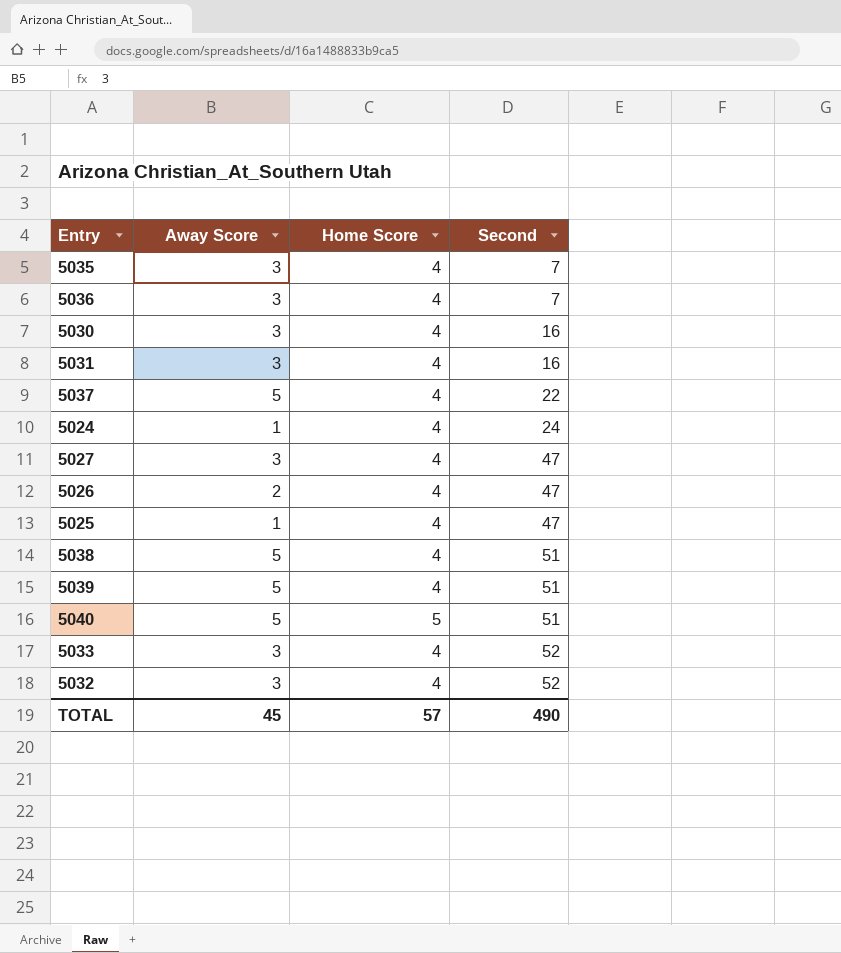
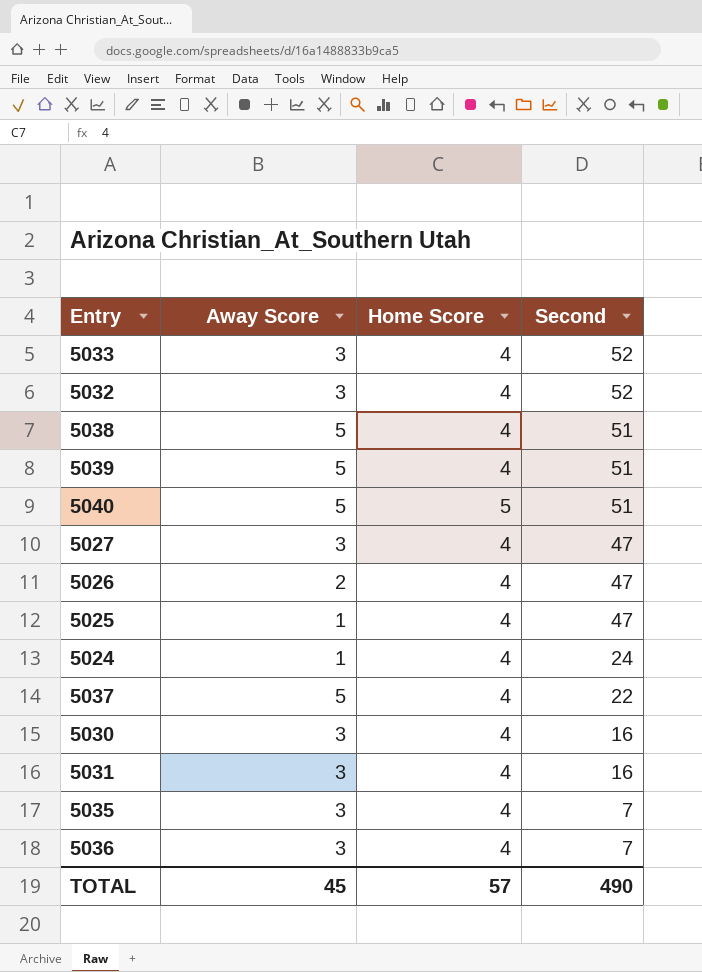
row order: Second ascending -> Second descending

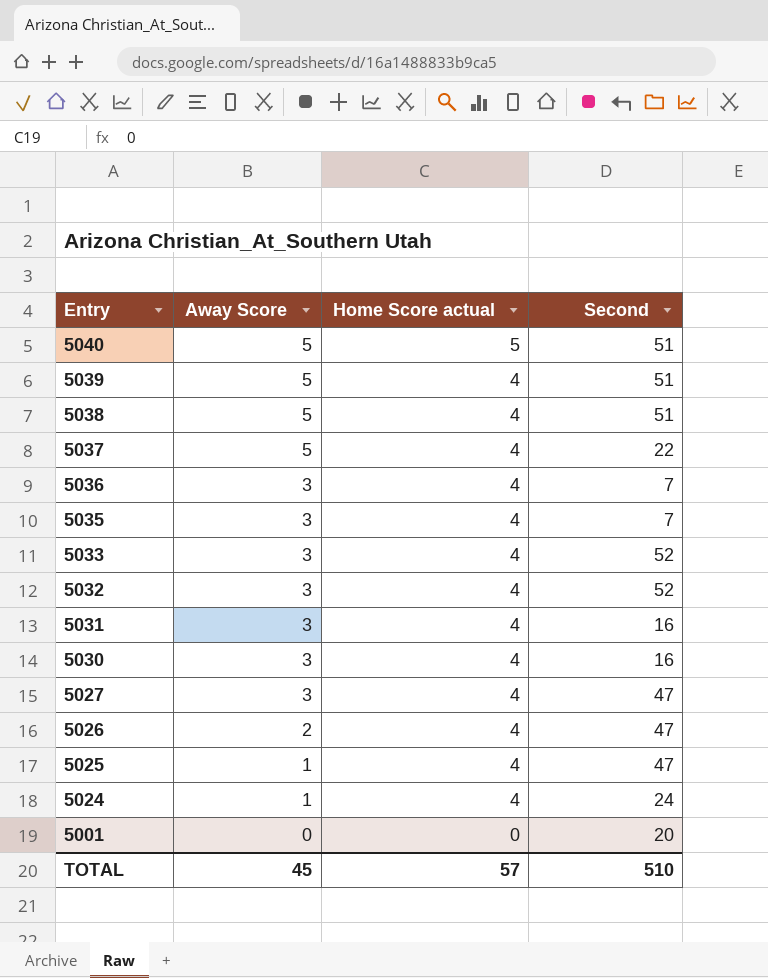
row order: Second descending -> Entry descending
column name: Home Score -> Home Score actual
row 5001: none -> 0 | 0 | 20
TOTAL | Second: 490 -> 510

